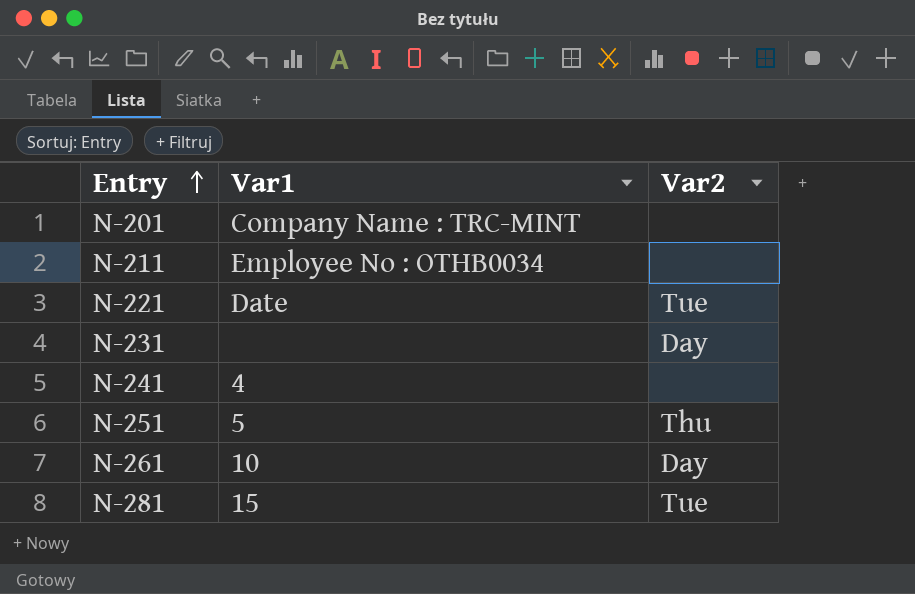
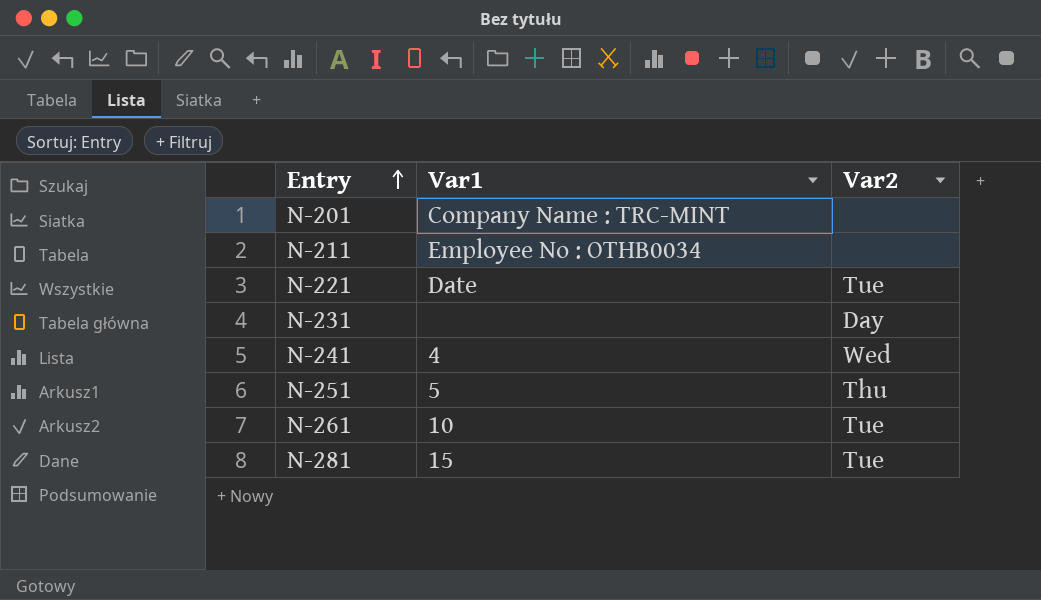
N-241 | Var2: none -> Wed
N-261 | Var2: Day -> Tue

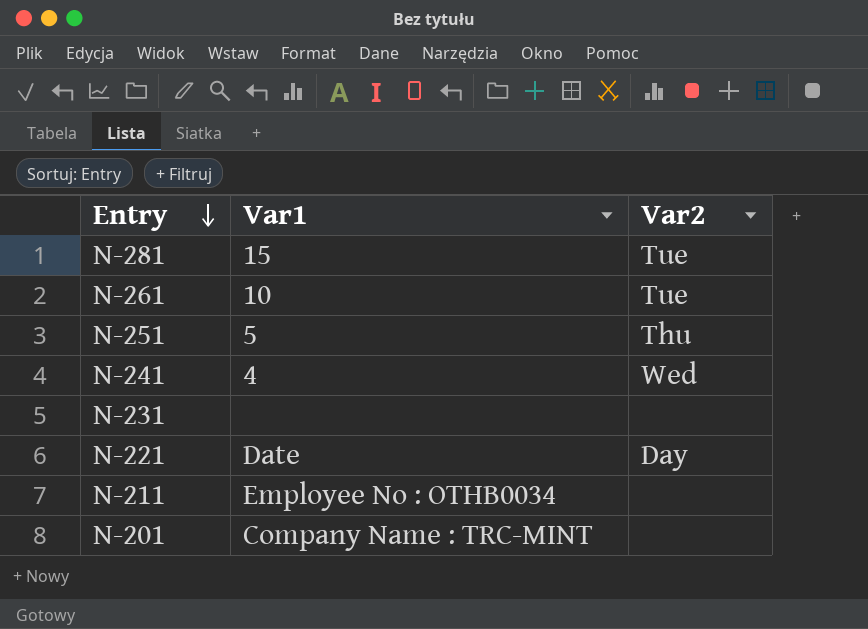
row order: Entry ascending -> Entry descending
N-231 | Var2: Day -> none
N-221 | Var2: Tue -> Day

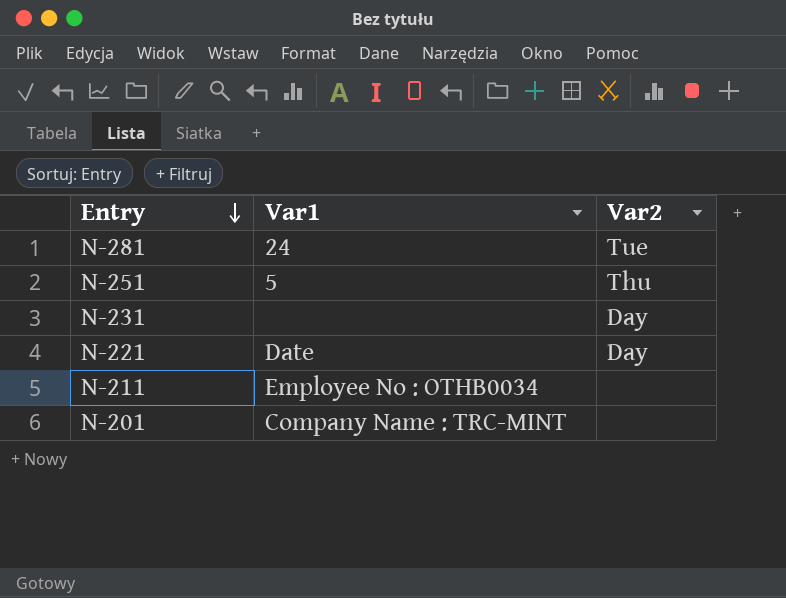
row N-261: 10 | Tue -> none
row N-241: 4 | Wed -> none
N-281 | Var1: 15 -> 24
N-231 | Var2: none -> Day

